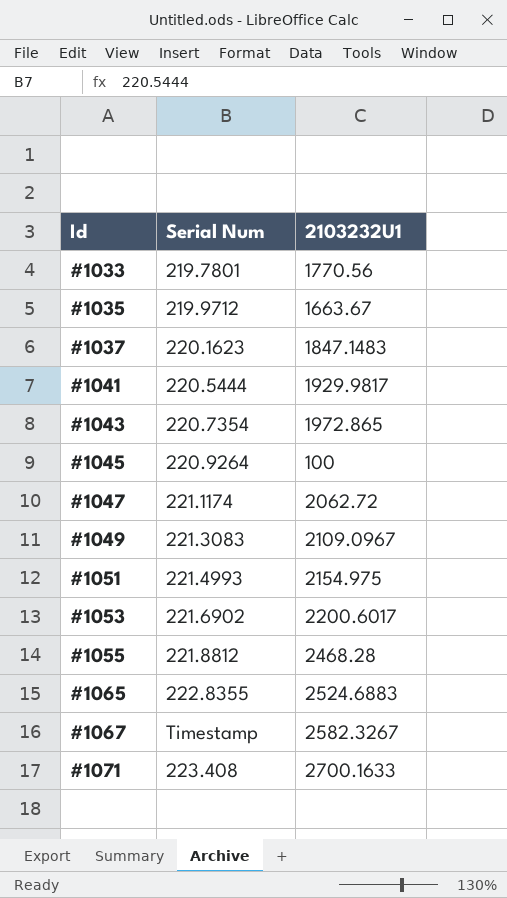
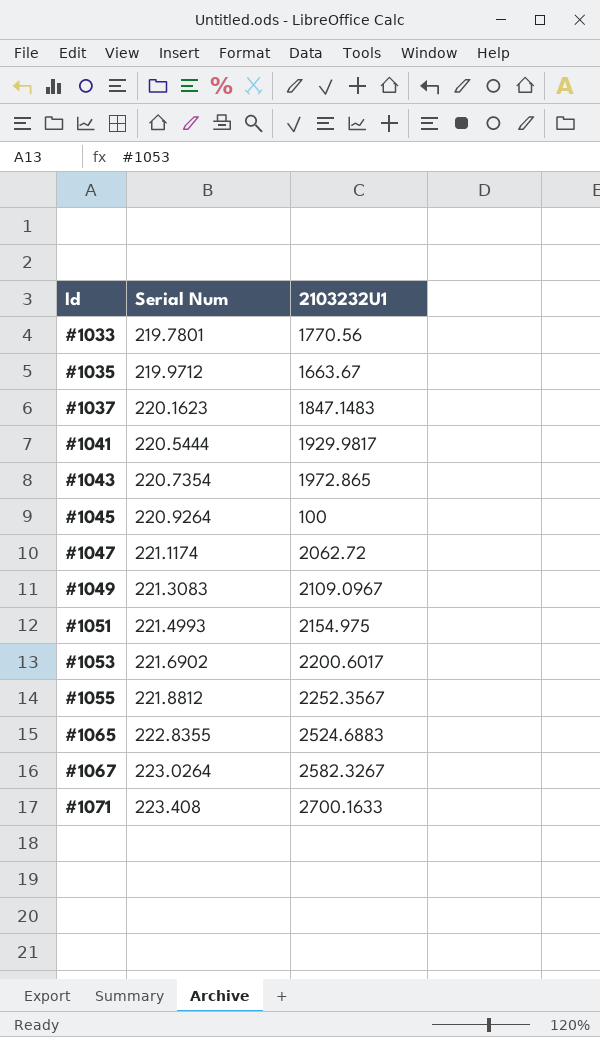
#1055 | 2103232U1: 2468.28 -> 2252.3567
#1067 | Serial Num: Timestamp -> 223.0264

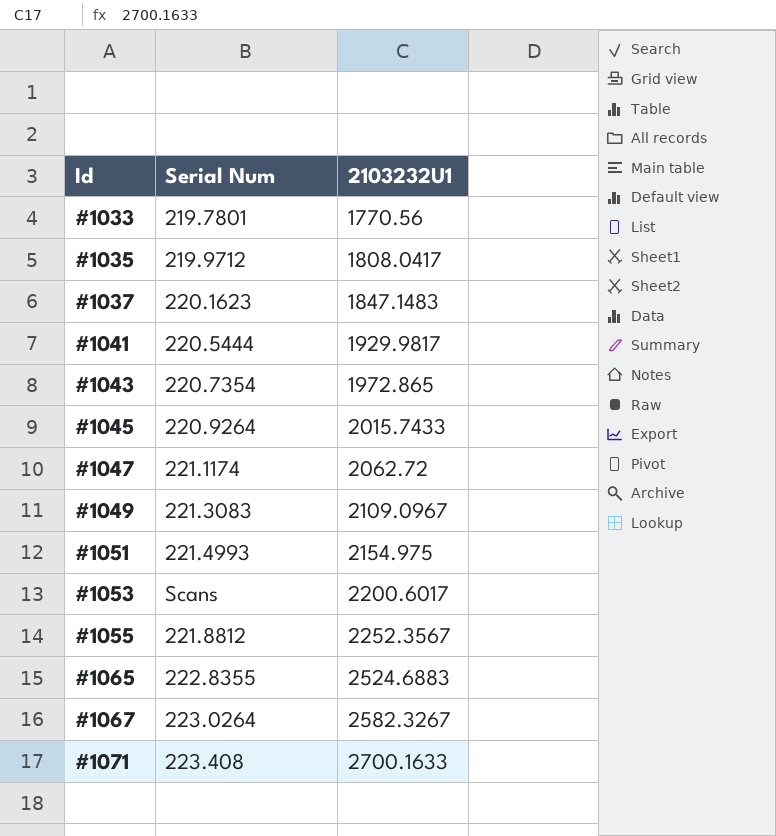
#1035 | 2103232U1: 1663.67 -> 1808.0417
#1045 | 2103232U1: 100 -> 2015.7433
#1053 | Serial Num: 221.6902 -> Scans

